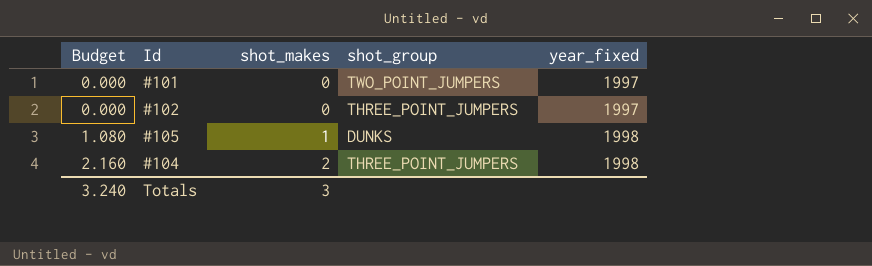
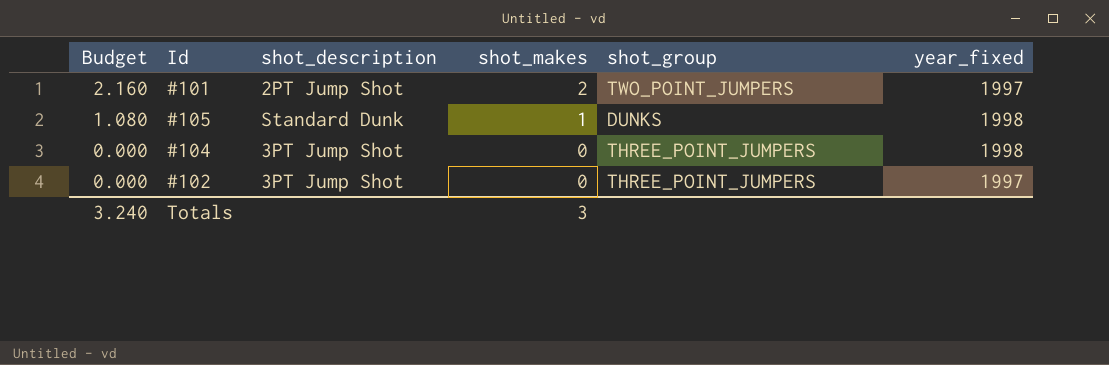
row order: Budget ascending -> Budget descending
column shot_description | position: none -> 3
#101 | Budget: 0.000 -> 2.160
#101 | shot_makes: 0 -> 2
#104 | Budget: 2.160 -> 0.000
#104 | shot_makes: 2 -> 0

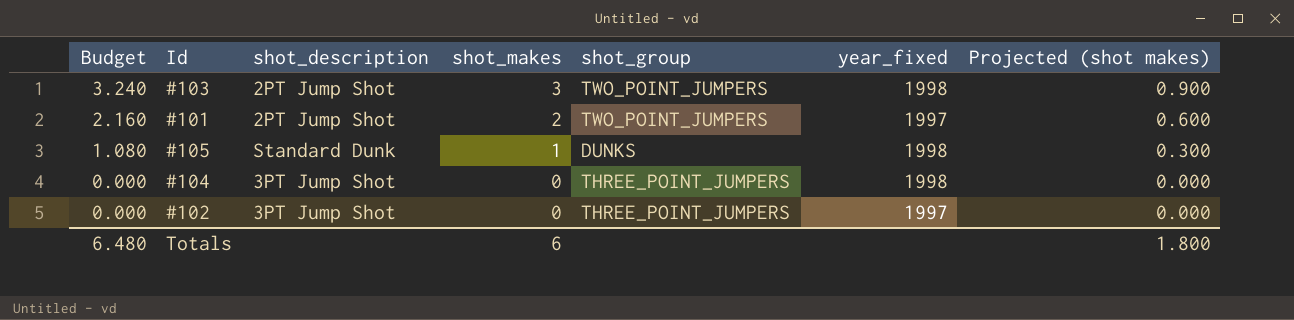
column Projected (shot makes) | formula: none -> [shot_makes] * 0.3
row #103: none -> 3.240 | 2PT Jump Shot | 3 | TWO_POINT_JUMPERS | 1998 | 0.900
Totals | Budget: 3.240 -> 6.480
Totals | shot_makes: 3 -> 6

